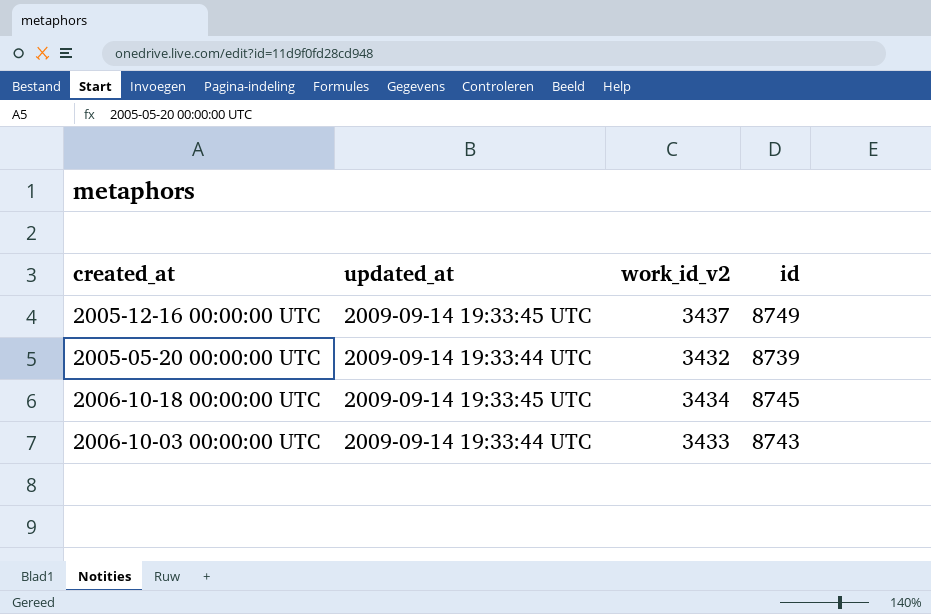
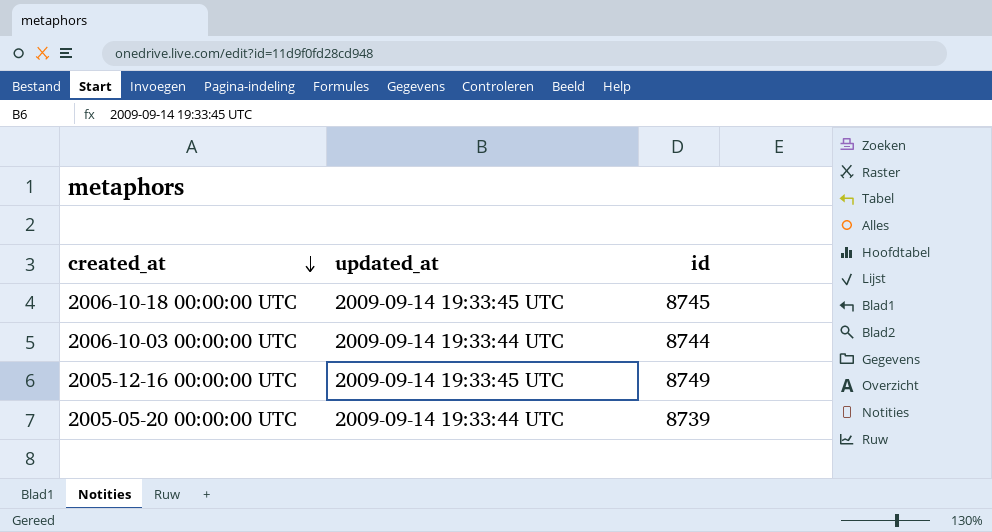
row order: none -> created_at descending
column work_id_v2 | position: 3 -> none
2006-10-03 00:00:00 UTC | id: 8743 -> 8744

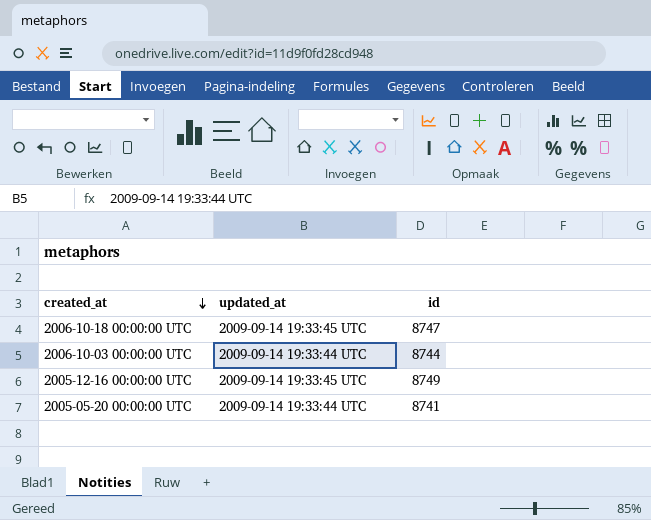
2006-10-18 00:00:00 UTC | id: 8745 -> 8747
2005-05-20 00:00:00 UTC | id: 8739 -> 8741

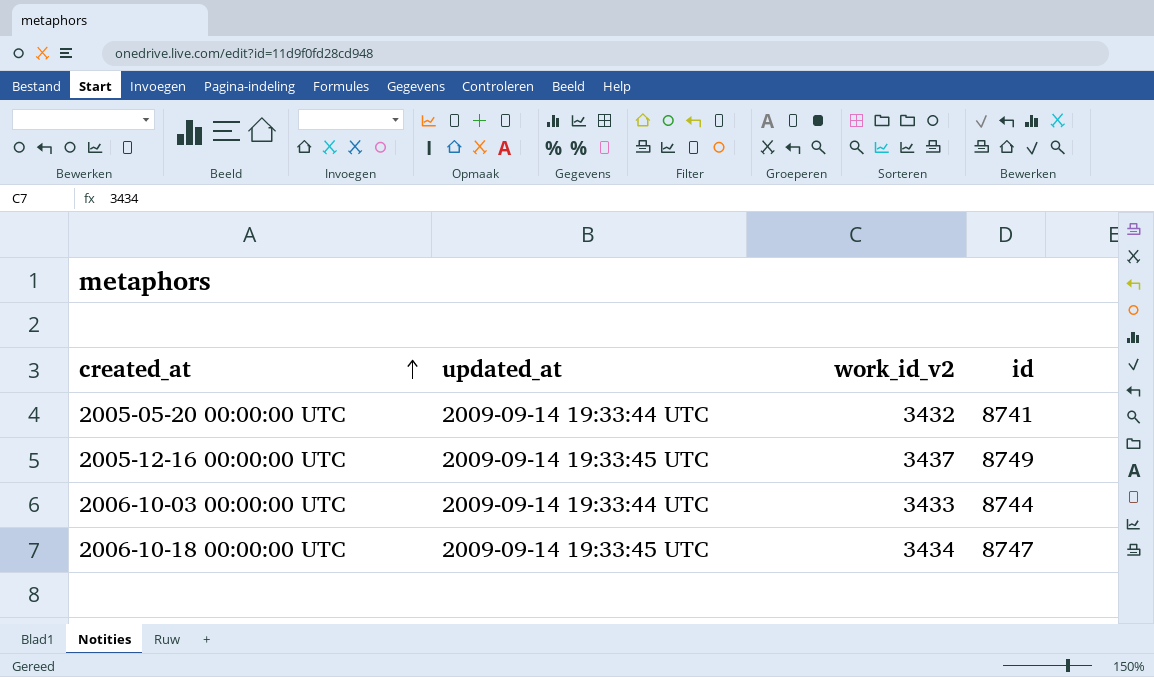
row order: created_at descending -> created_at ascending
column work_id_v2 | position: none -> 3

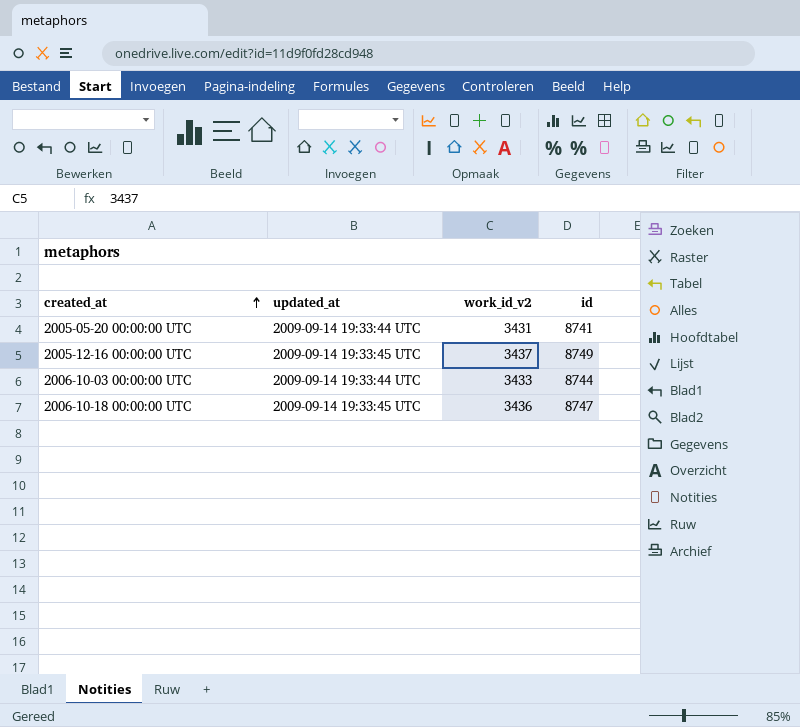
2005-05-20 00:00:00 UTC | work_id_v2: 3432 -> 3431
2006-10-18 00:00:00 UTC | work_id_v2: 3434 -> 3436

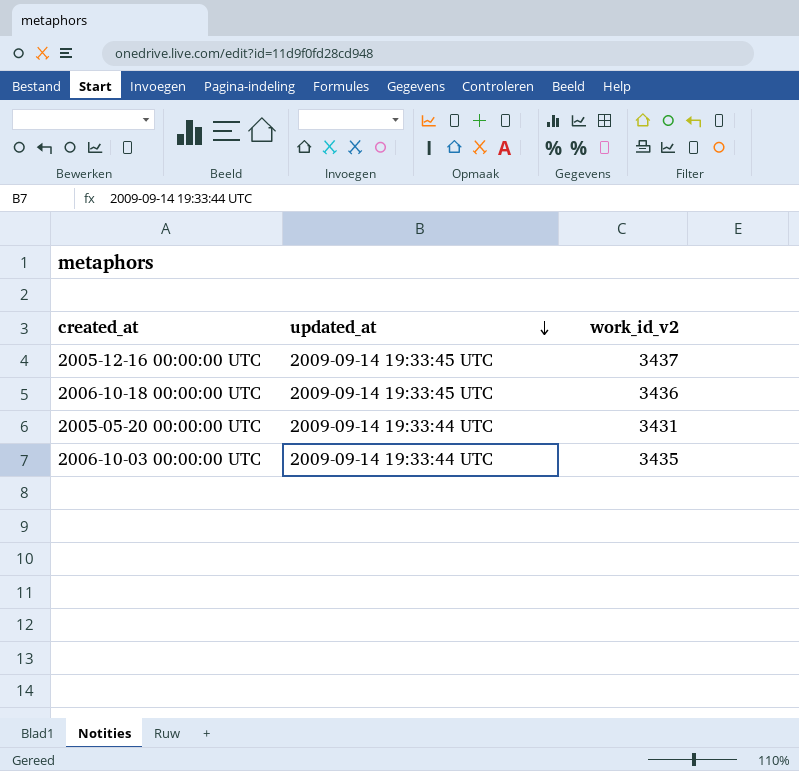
row order: created_at ascending -> updated_at descending
column id | position: 4 -> none
2006-10-03 00:00:00 UTC | work_id_v2: 3433 -> 3435

